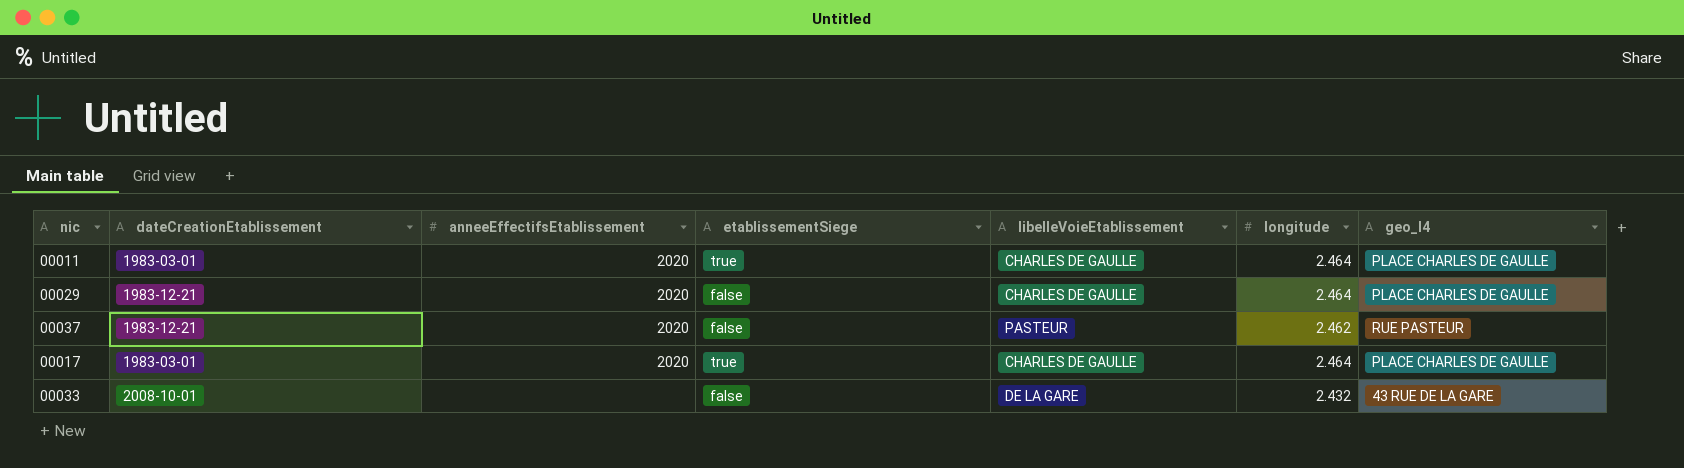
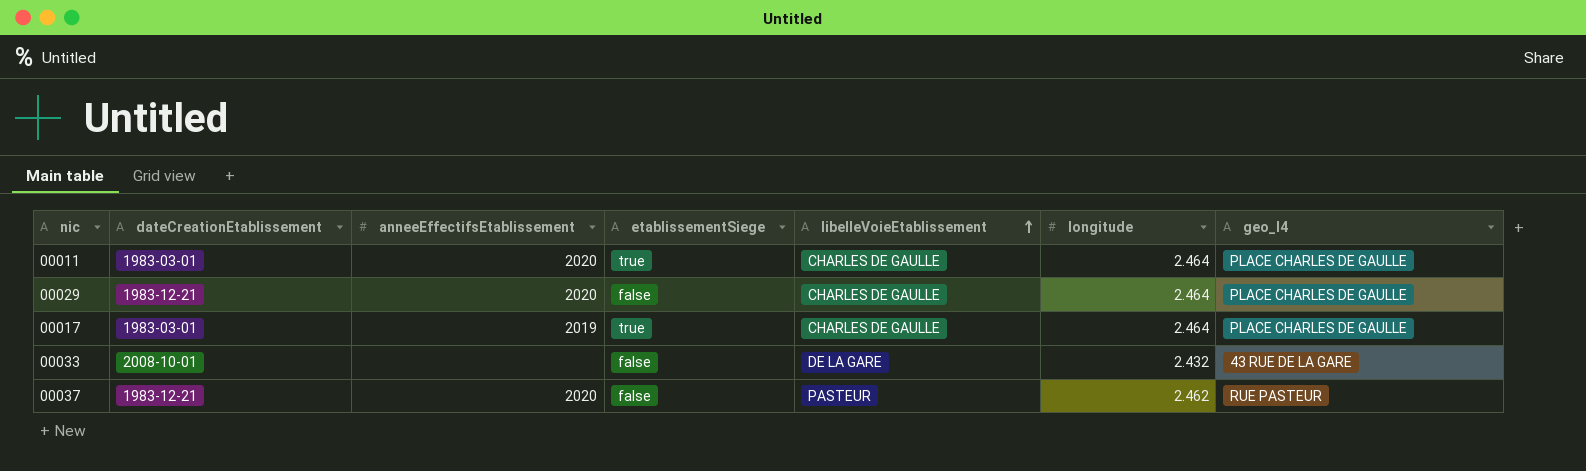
row order: none -> libelleVoieEtablissement ascending
00017 | anneeEffectifsEtablissement: 2020 -> 2019

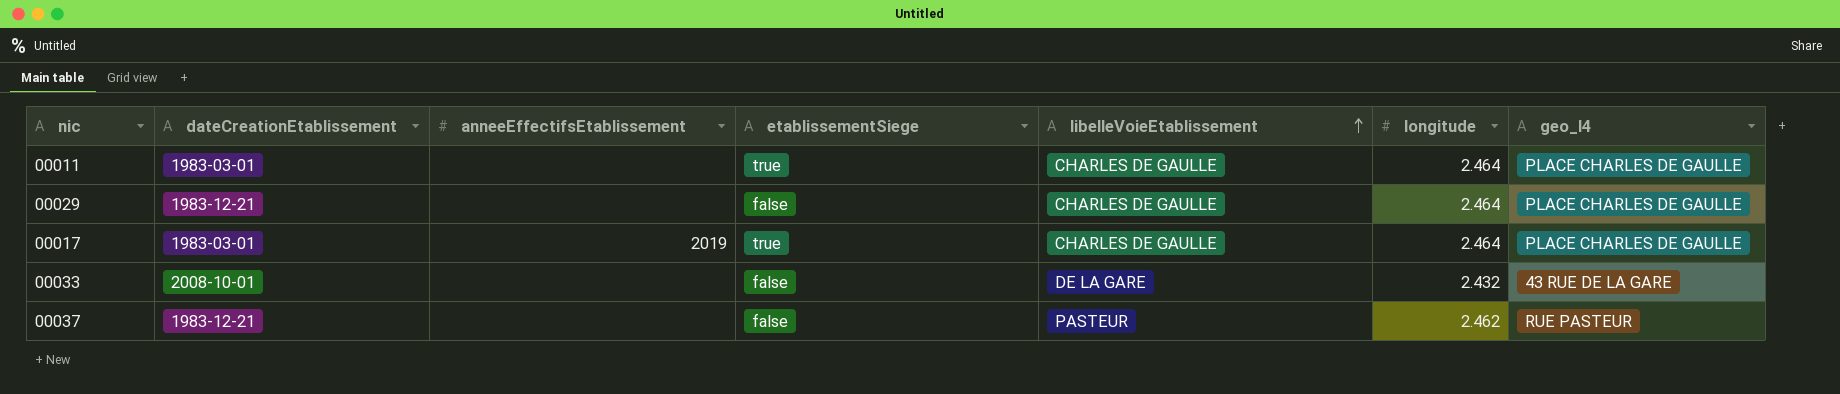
00011 | anneeEffectifsEtablissement: 2020 -> none
00029 | anneeEffectifsEtablissement: 2020 -> none
00037 | anneeEffectifsEtablissement: 2020 -> none

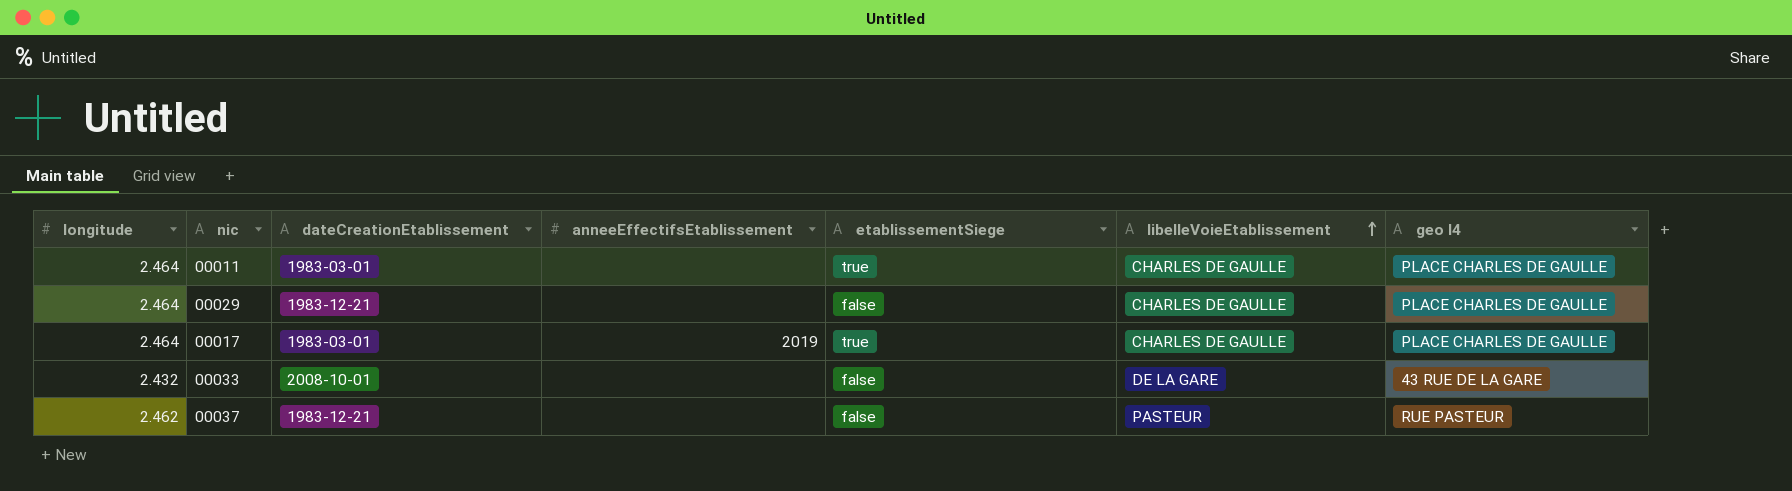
column longitude | position: 6 -> 1
column name: geo_l4 -> geo l4

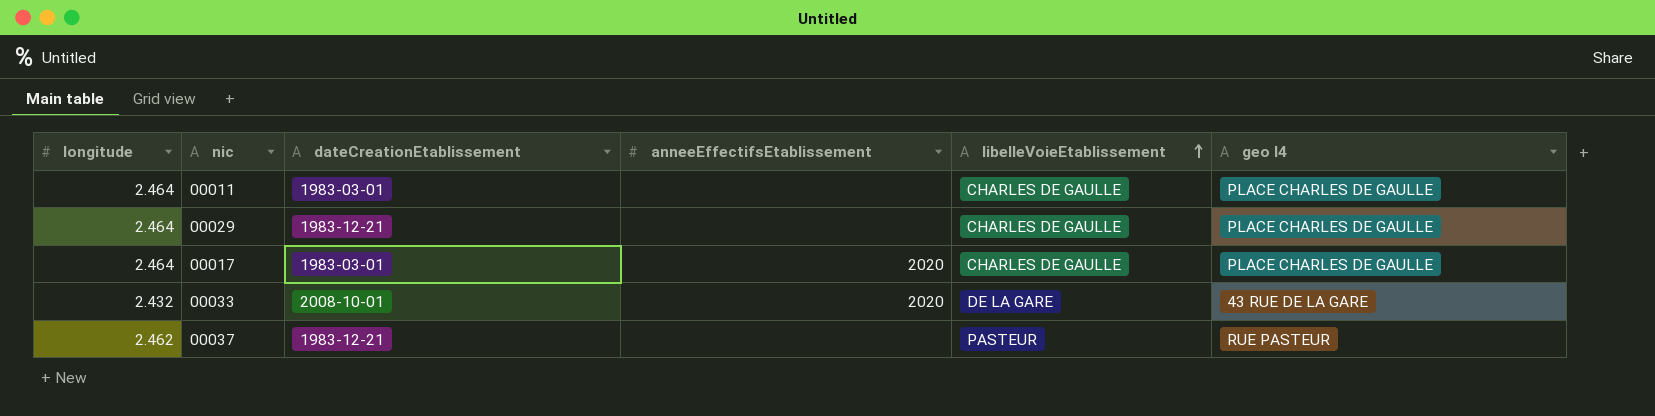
column etablissementSiege | position: 5 -> none
00017 | anneeEffectifsEtablissement: 2019 -> 2020
00033 | anneeEffectifsEtablissement: none -> 2020

